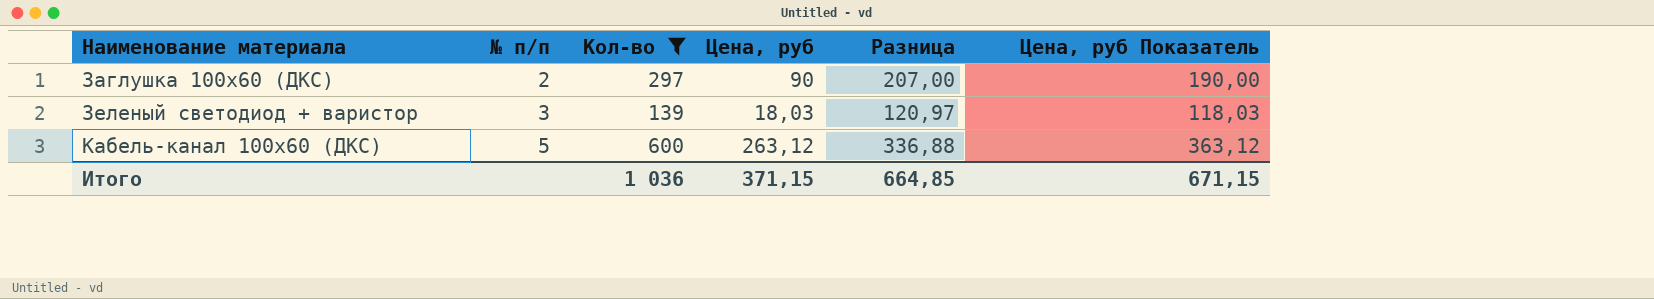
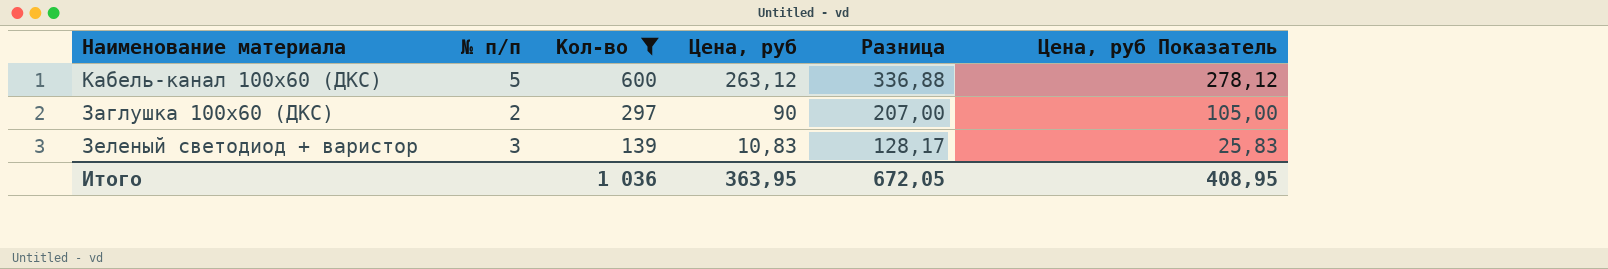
row order: Наименование материала ascending -> Кол-во descending
column Цена, руб Показатель | formula: [Цена, руб] + 100 -> [Цена, руб] + 15
Зеленый светодиод + варистор | Цена, руб: 18,03 -> 10,83
Зеленый светодиод + варистор | Разница: 120,97 -> 128,17
Итого | Цена, руб: 371,15 -> 363,95
Итого | Разница: 664,85 -> 672,05
Итого | Цена, руб Показатель: 671,15 -> 408,95

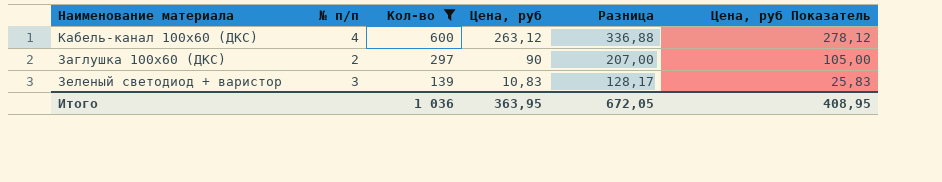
Кабель-канал 100х60 (ДКС) | № п/п: 5 -> 4

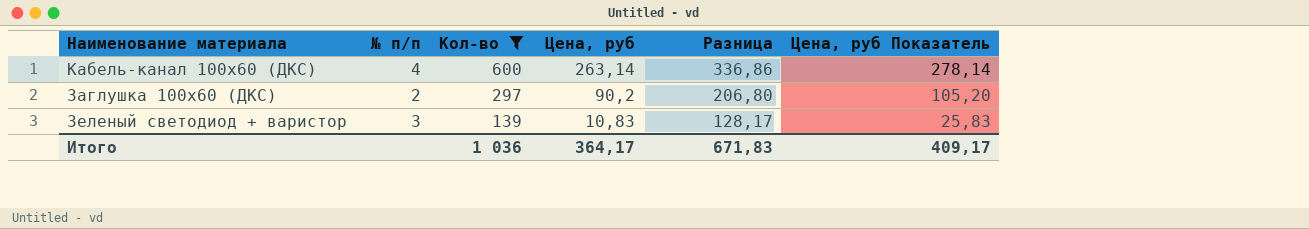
Кабель-канал 100х60 (ДКС) | Цена, руб: 263,12 -> 263,14
Кабель-канал 100х60 (ДКС) | Разница: 336,88 -> 336,86
Кабель-канал 100х60 (ДКС) | Цена, руб Показатель: 278,12 -> 278,14
Заглушка 100х60 (ДКС) | Цена, руб: 90 -> 90,2
Заглушка 100х60 (ДКС) | Разница: 207,00 -> 206,80
Заглушка 100х60 (ДКС) | Цена, руб Показатель: 105,00 -> 105,20
Итого | Цена, руб: 363,95 -> 364,17
Итого | Разница: 672,05 -> 671,83
Итого | Цена, руб Показатель: 408,95 -> 409,17

